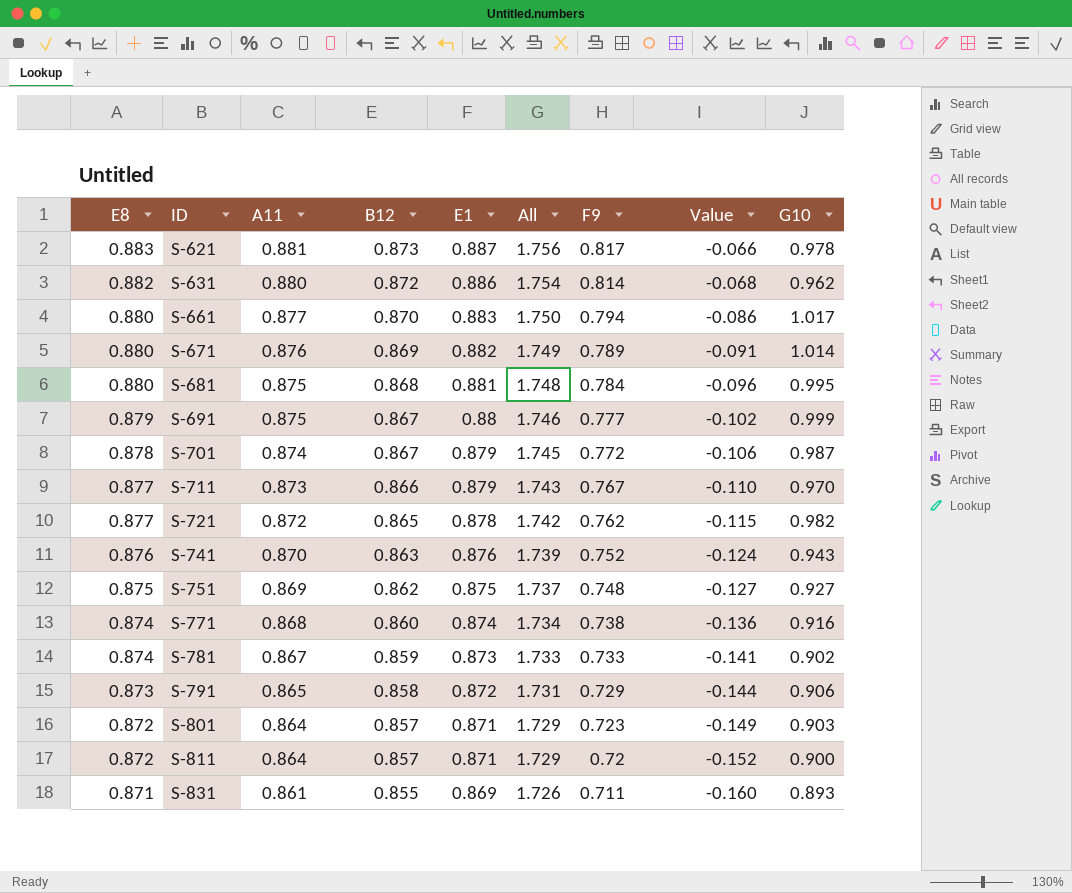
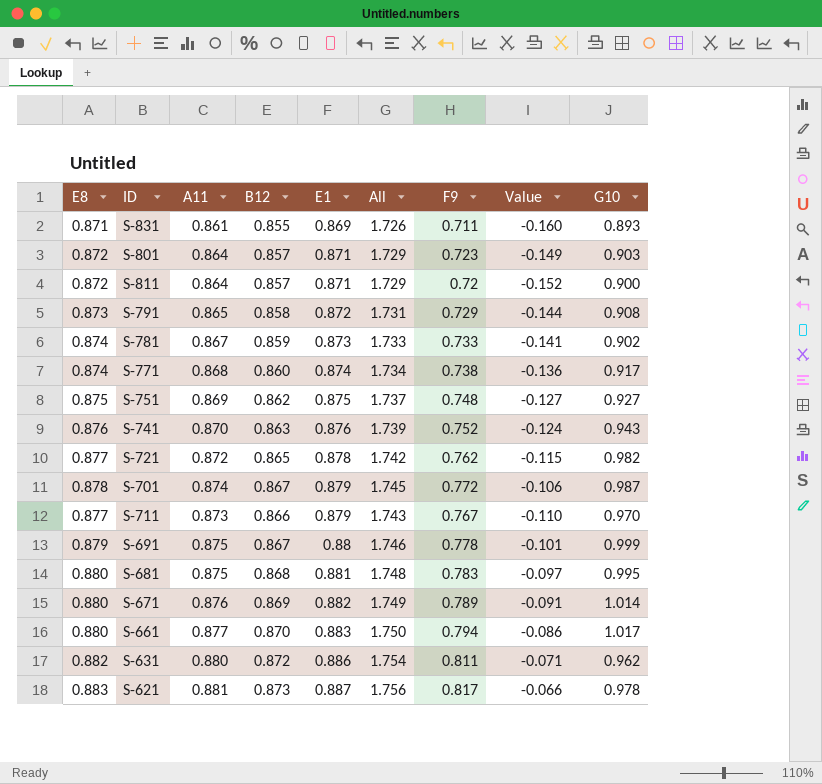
row order: E8 descending -> E1 ascending
S-791 | G10: 0.906 -> 0.908
S-771 | G10: 0.916 -> 0.917
S-691 | F9: 0.777 -> 0.778
S-691 | Value: -0.102 -> -0.101
S-681 | F9: 0.784 -> 0.783
S-681 | Value: -0.096 -> -0.097
S-631 | F9: 0.814 -> 0.811
S-631 | Value: -0.068 -> -0.071

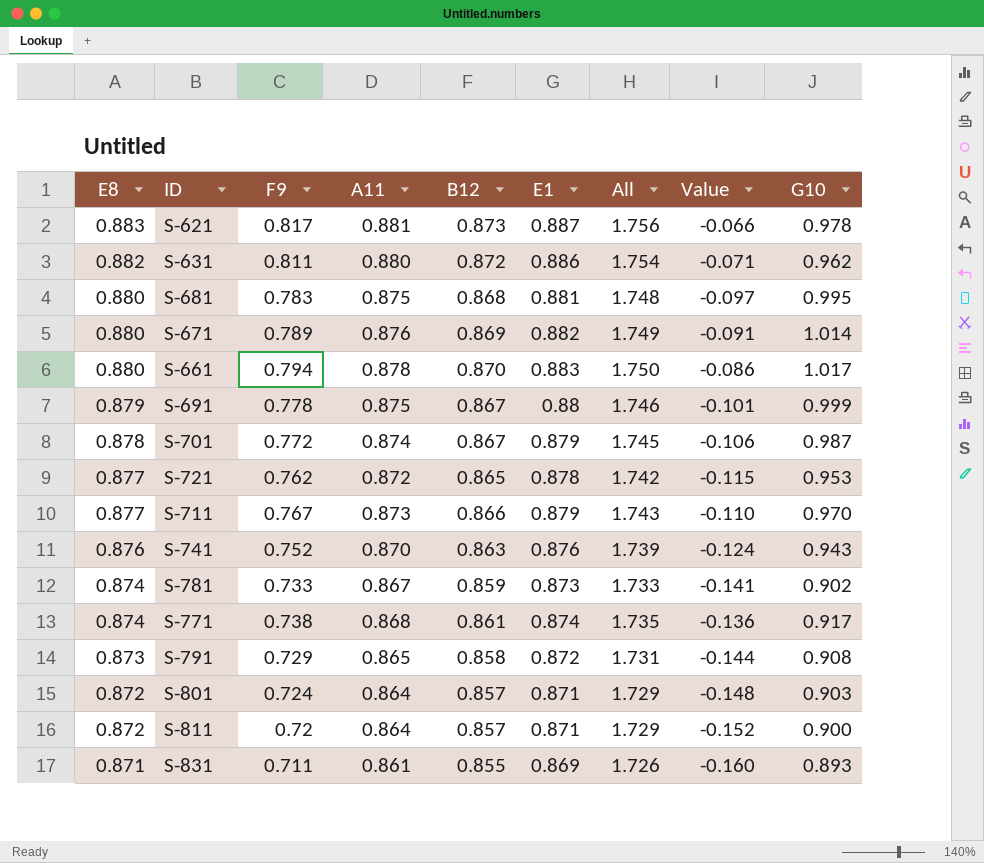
row order: E1 ascending -> E8 descending
column F9 | position: 7 -> 3
row S-751: 0.875 | 0.869 | 0.862 | 0.875 | 1.737 | 0.748 | -0.127 | 0.927 -> none
S-661 | A11: 0.877 -> 0.878
S-721 | G10: 0.982 -> 0.953
S-771 | B12: 0.860 -> 0.861
S-771 | All: 1.734 -> 1.735
S-801 | F9: 0.723 -> 0.724
S-801 | Value: -0.149 -> -0.148

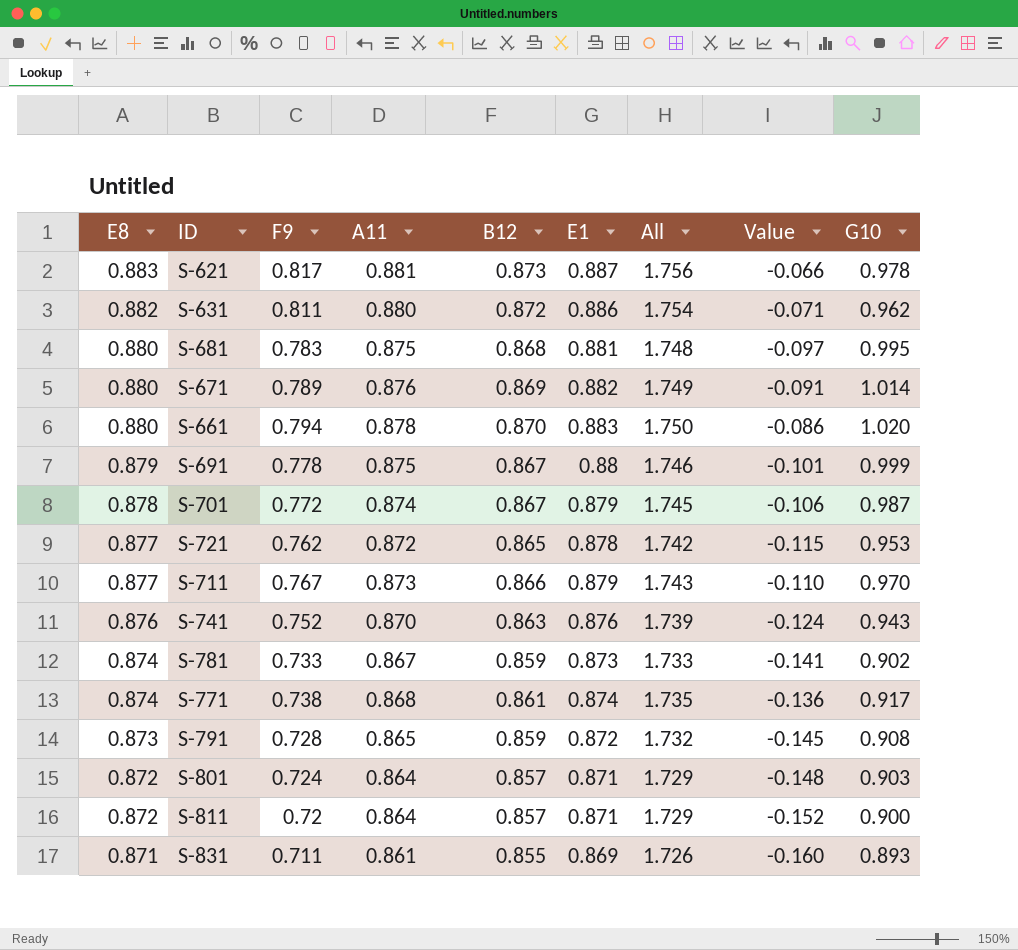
S-661 | G10: 1.017 -> 1.020
S-791 | F9: 0.729 -> 0.728
S-791 | B12: 0.858 -> 0.859
S-791 | All: 1.731 -> 1.732
S-791 | Value: -0.144 -> -0.145

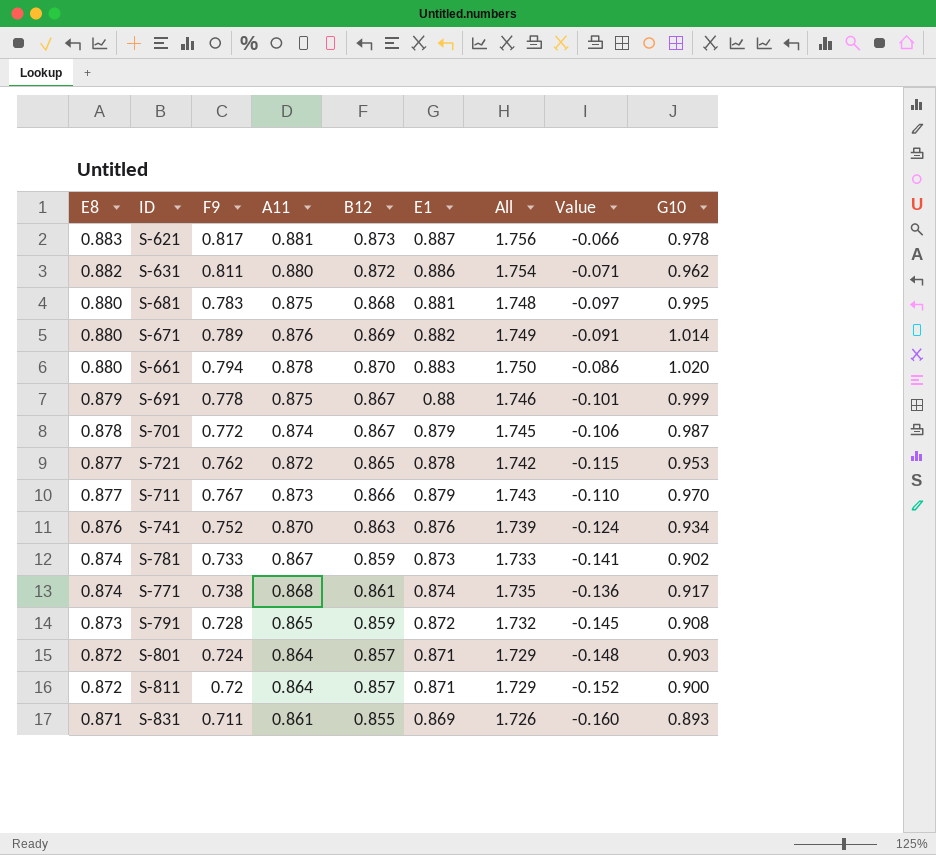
S-741 | G10: 0.943 -> 0.934

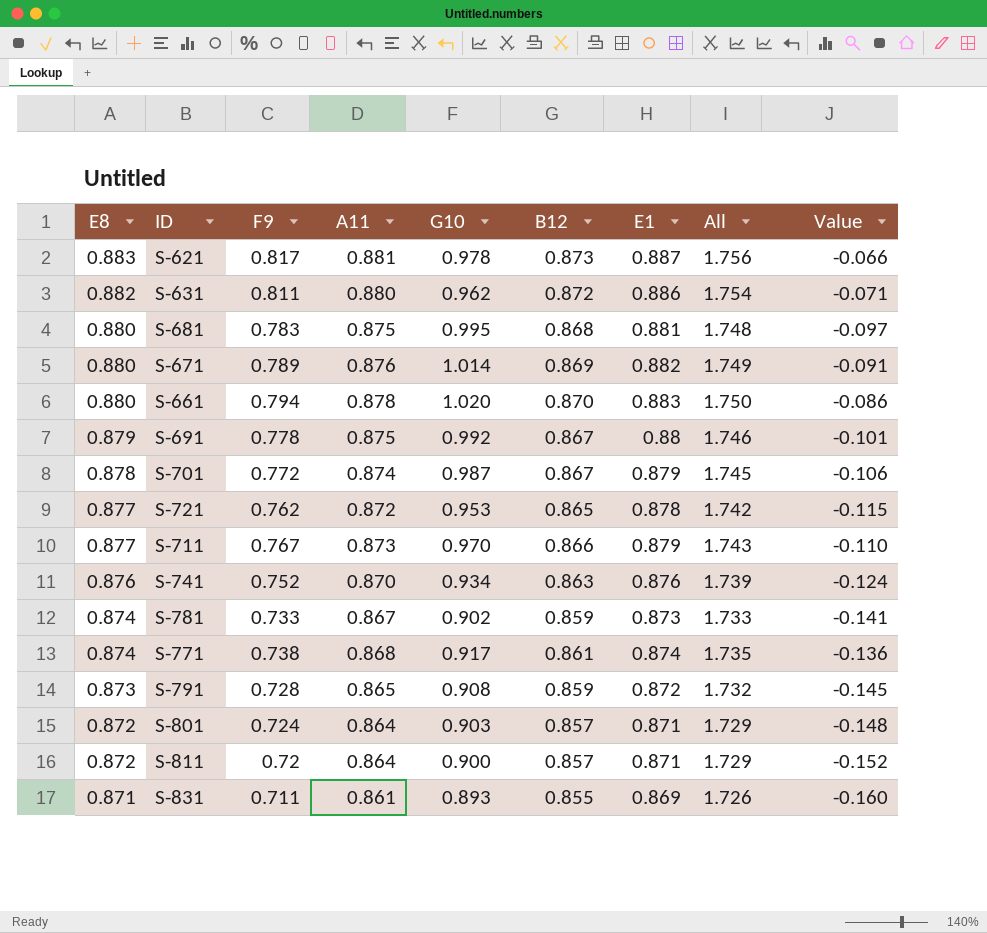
column G10 | position: 9 -> 5
S-691 | G10: 0.999 -> 0.992

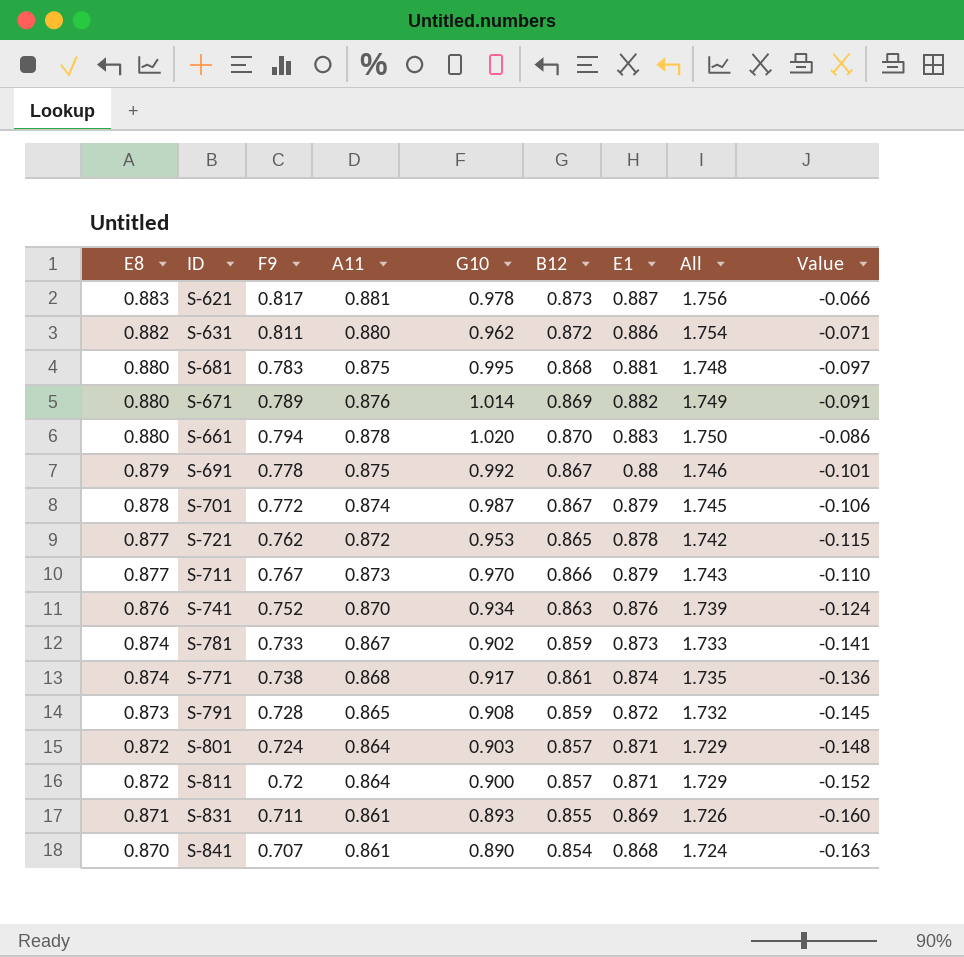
row S-841: none -> 0.870 | 0.707 | 0.861 | 0.890 | 0.854 | 0.868 | 1.724 | -0.163

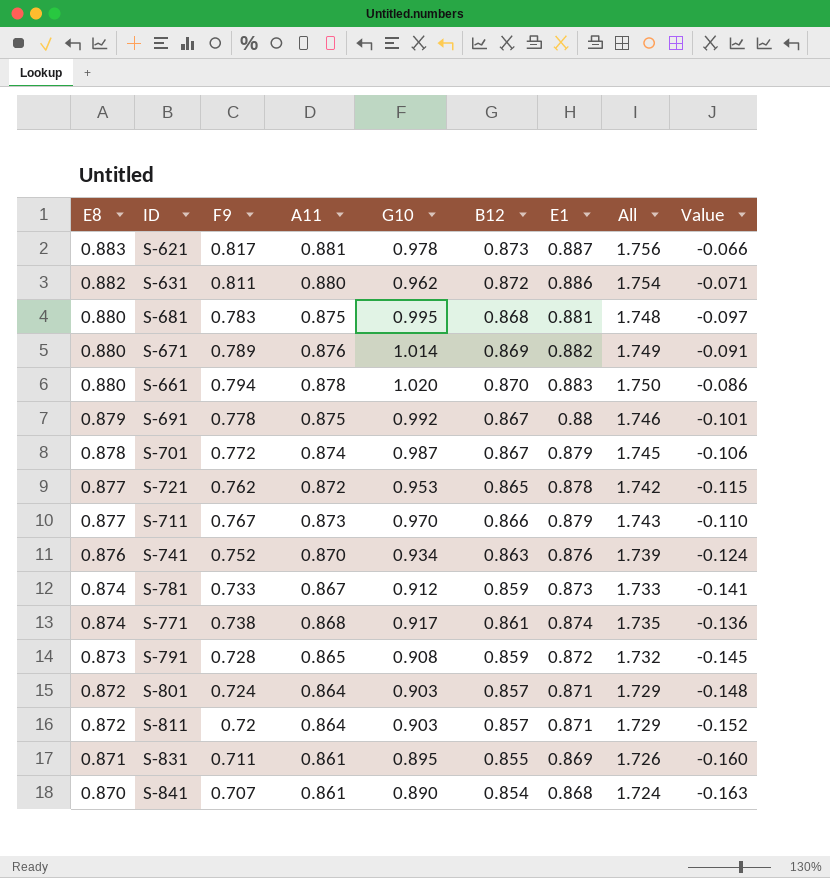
S-781 | G10: 0.902 -> 0.912
S-811 | G10: 0.900 -> 0.903
S-831 | G10: 0.893 -> 0.895

